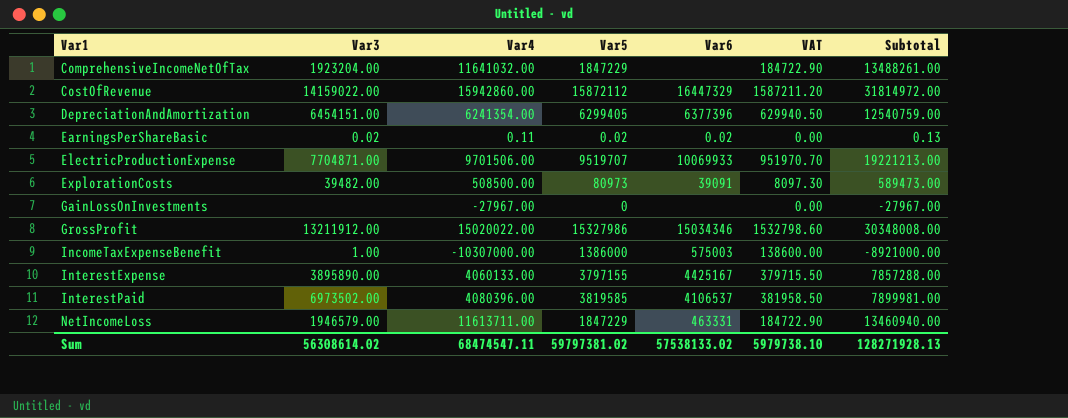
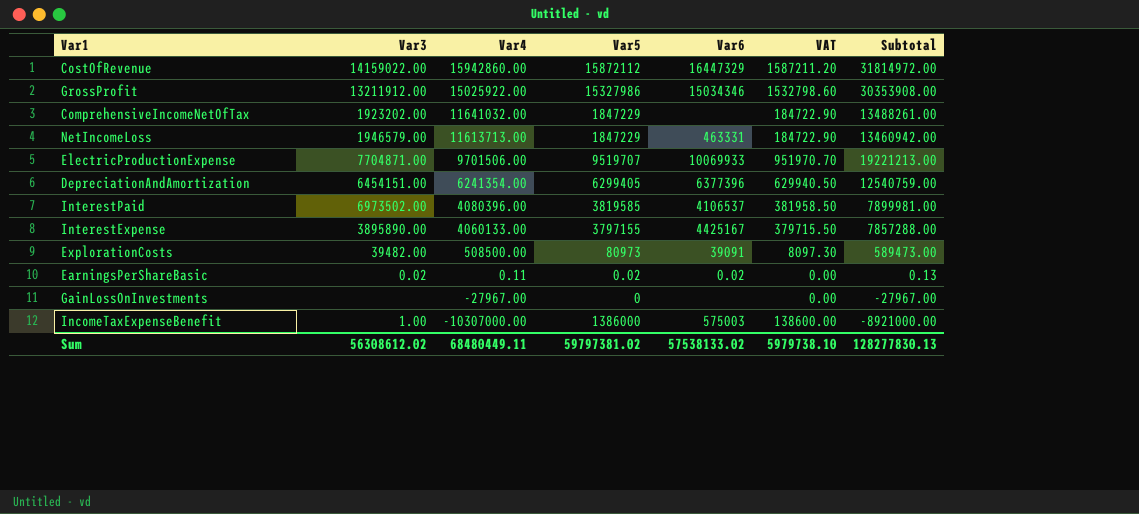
row order: Var1 ascending -> Var4 descending
GrossProfit | Var4: 15020022.00 -> 15025922.00
GrossProfit | Subtotal: 30348008.00 -> 30353908.00
ComprehensiveIncomeNetOfTax | Var3: 1923204.00 -> 1923202.00
NetIncomeLoss | Var4: 11613711.00 -> 11613713.00
NetIncomeLoss | Subtotal: 13460940.00 -> 13460942.00
Sum | Var3: 56308614.02 -> 56308612.02
Sum | Var4: 68474547.11 -> 68480449.11
Sum | Subtotal: 128271928.13 -> 128277830.13

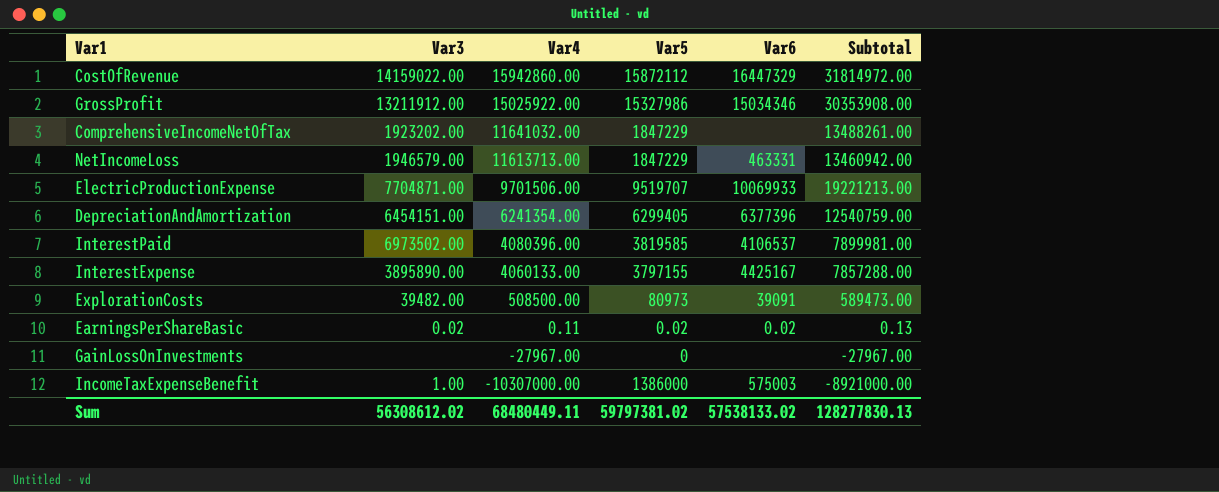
column VAT | formula: [Var5] * 0.1 -> none

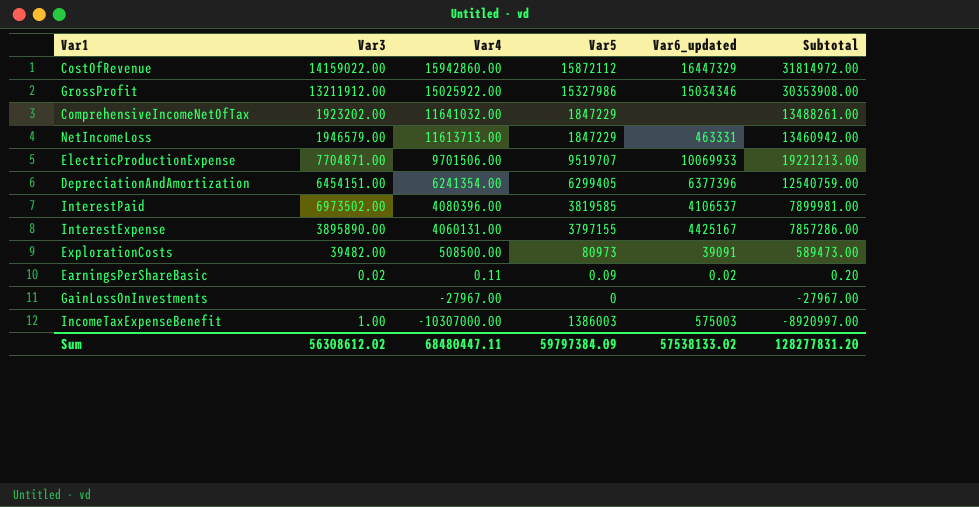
column name: Var6 -> Var6_updated
InterestExpense | Var4: 4060133.00 -> 4060131.00
InterestExpense | Subtotal: 7857288.00 -> 7857286.00
EarningsPerShareBasic | Var5: 0.02 -> 0.09
EarningsPerShareBasic | Subtotal: 0.13 -> 0.20
IncomeTaxExpenseBenefit | Var5: 1386000 -> 1386003
IncomeTaxExpenseBenefit | Subtotal: -8921000.00 -> -8920997.00
Sum | Var4: 68480449.11 -> 68480447.11
Sum | Var5: 59797381.02 -> 59797384.09
Sum | Subtotal: 128277830.13 -> 128277831.20

